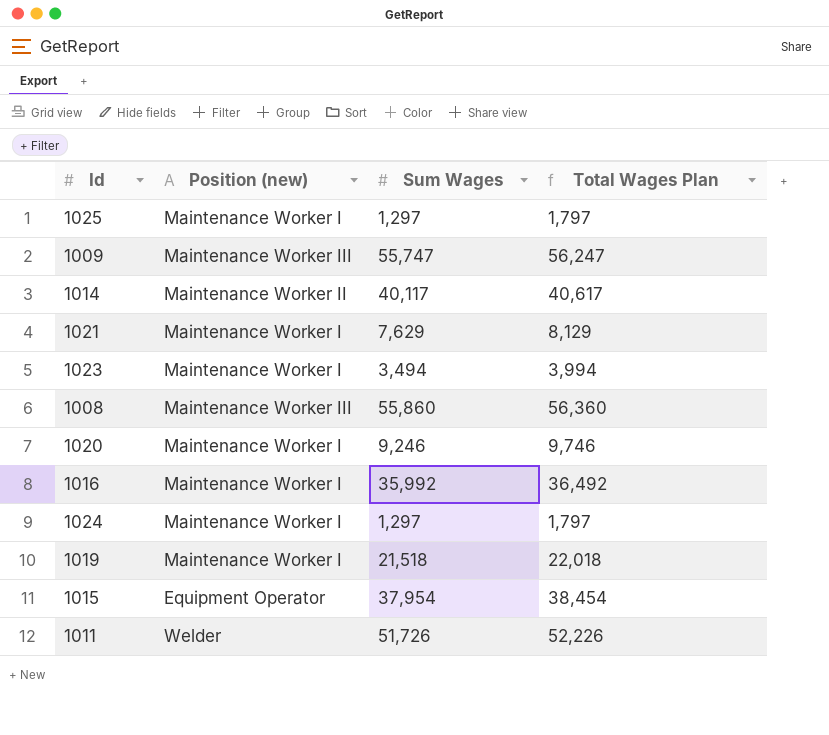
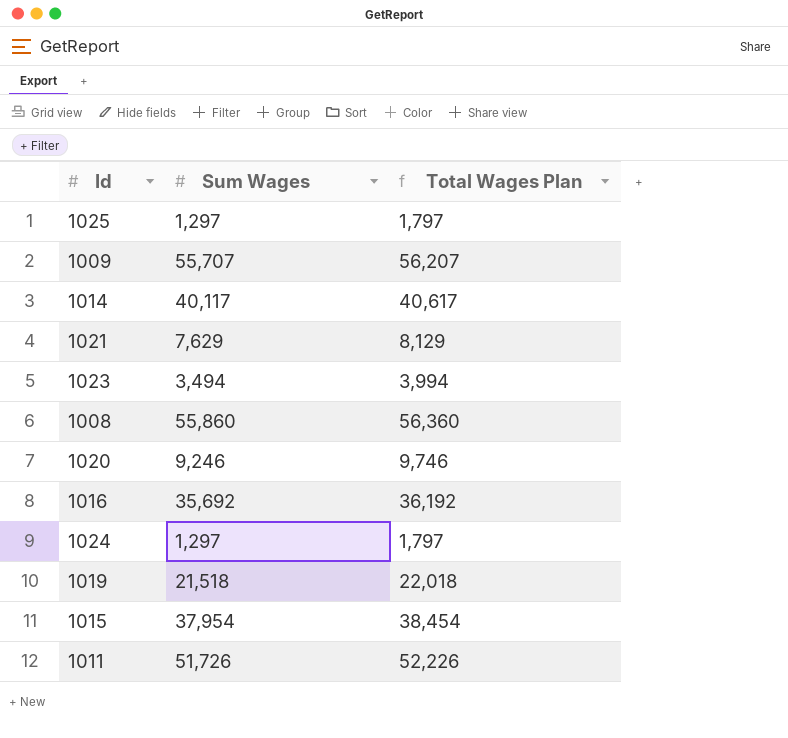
column Position (new) | position: 2 -> none
1009 | Sum Wages: 55,747 -> 55,707
1009 | Total Wages Plan: 56,247 -> 56,207
1016 | Sum Wages: 35,992 -> 35,692
1016 | Total Wages Plan: 36,492 -> 36,192

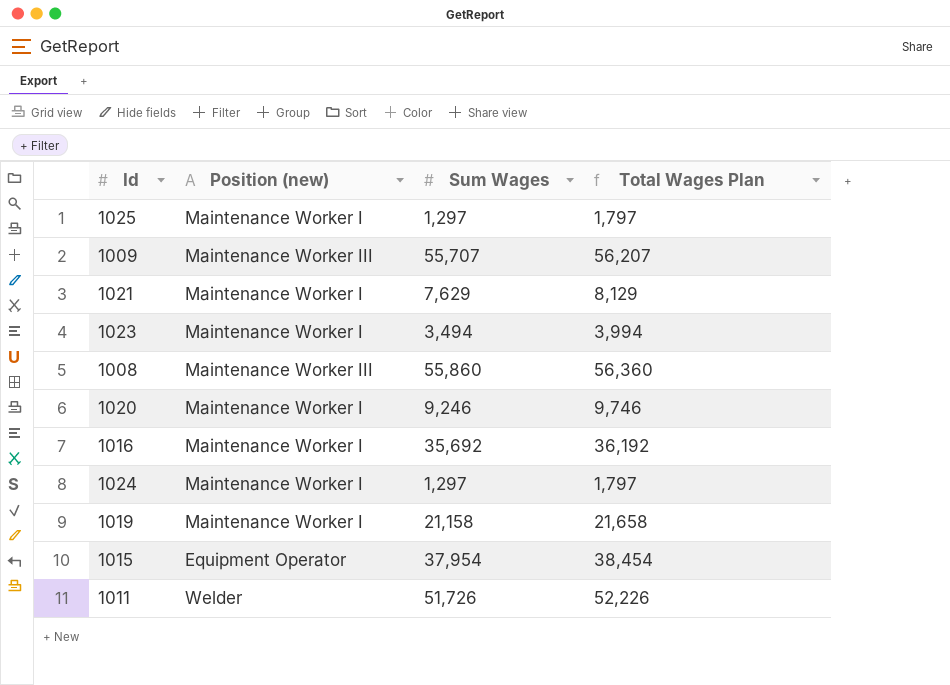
column Position (new) | position: none -> 2
row 1014: 40,117 | 40,617 -> none
1019 | Sum Wages: 21,518 -> 21,158
1019 | Total Wages Plan: 22,018 -> 21,658

